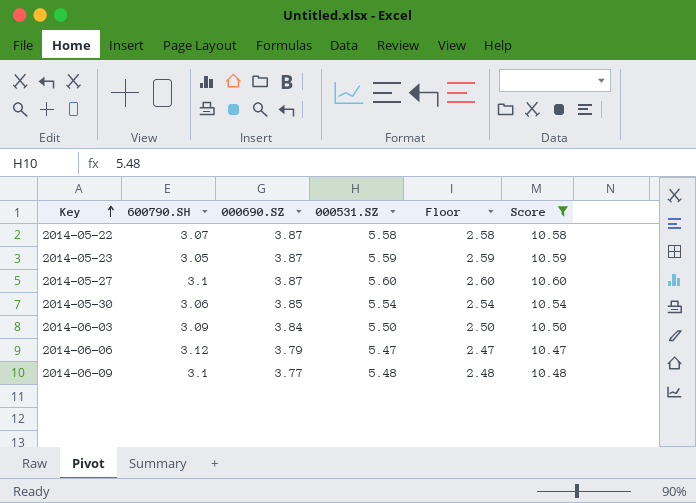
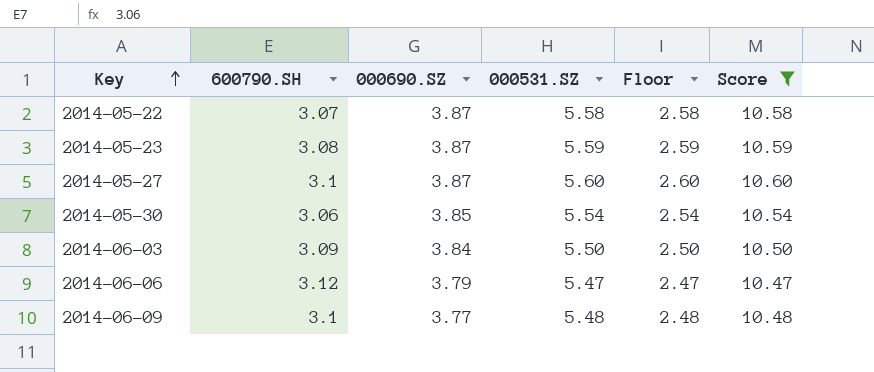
2014-05-23 | 600790.SH: 3.05 -> 3.08

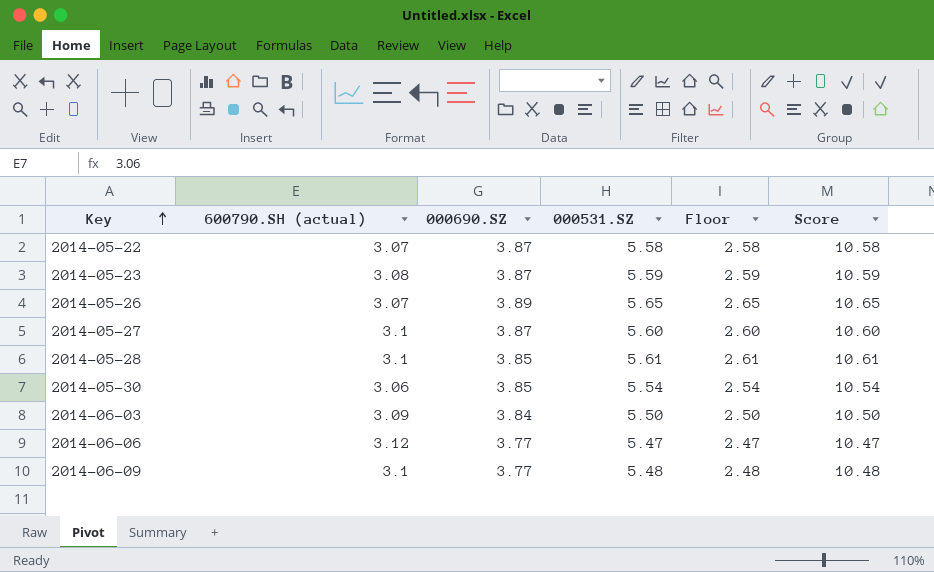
filter: Score <= 10.60 -> none
column name: 600790.SH -> 600790.SH (actual)
2014-06-06 | 000690.SZ: 3.79 -> 3.77

